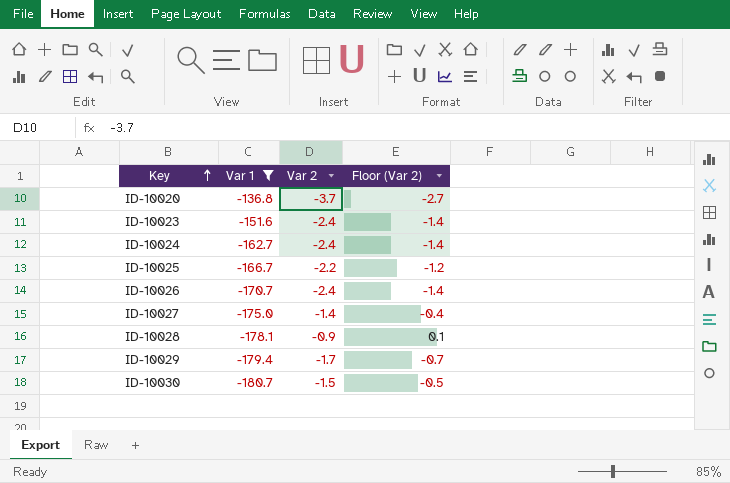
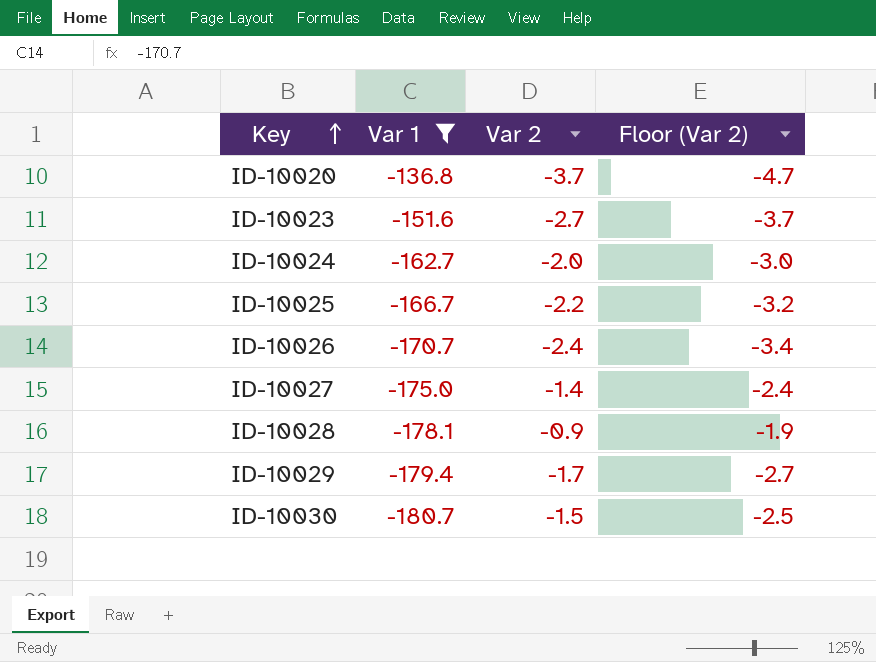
column Floor (Var 2) | formula: [Var 2] + 1 -> [Var 2] - 1
ID-10023 | Var 2: -2.4 -> -2.7
ID-10024 | Var 2: -2.4 -> -2.0

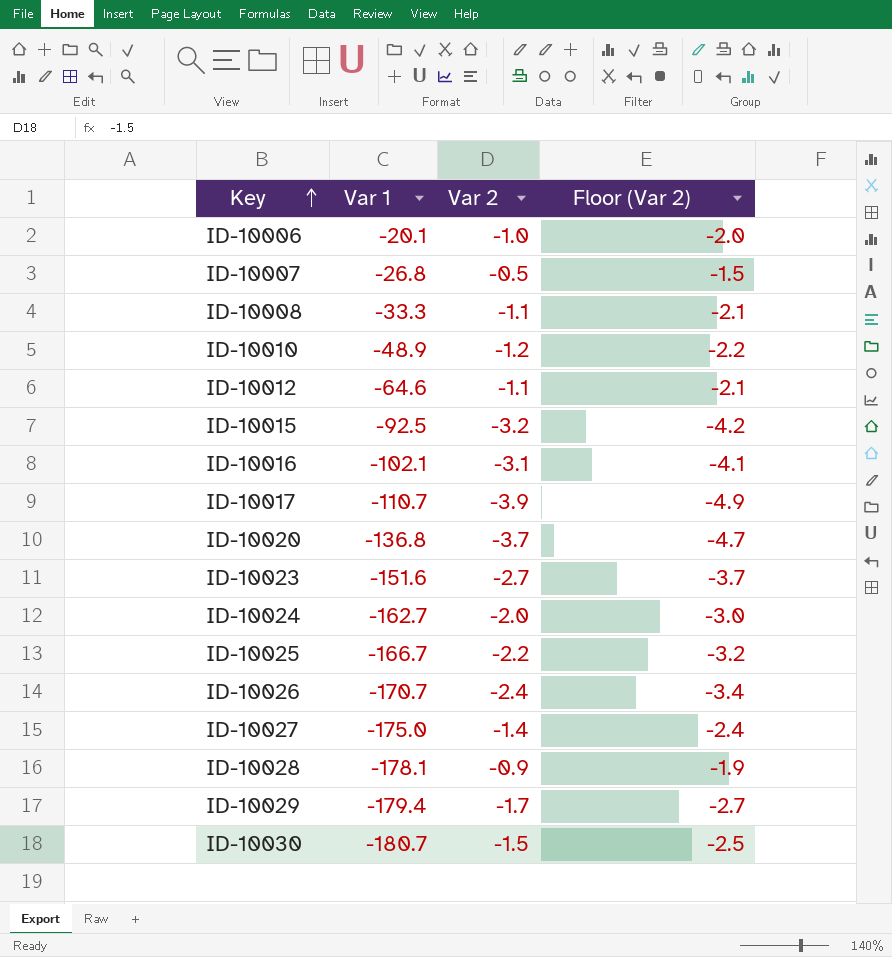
filter: Var 1 <= -136.8 -> none

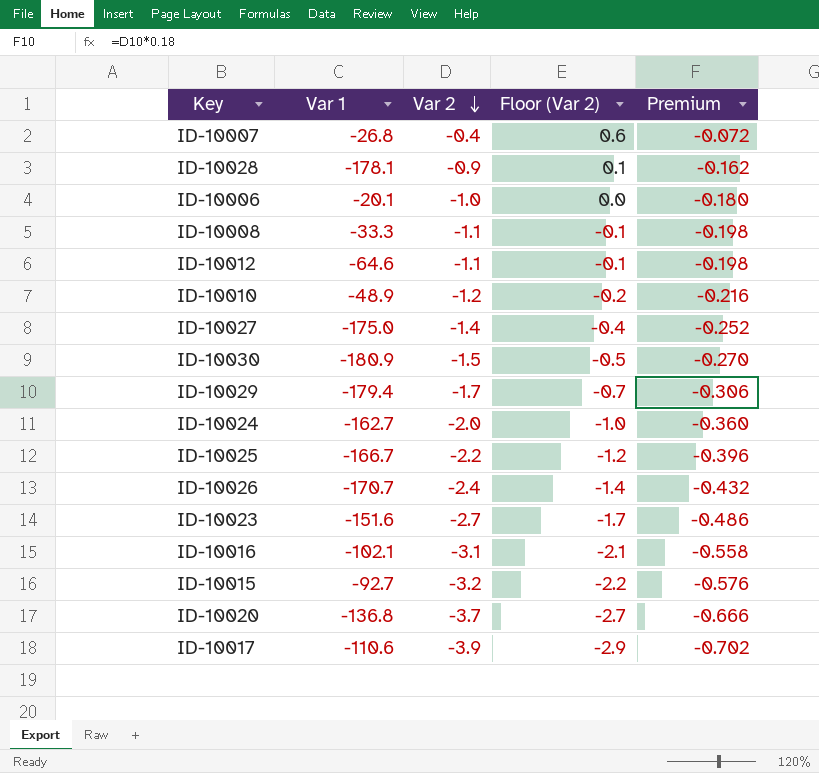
row order: Key ascending -> Var 2 descending
column Floor (Var 2) | formula: [Var 2] - 1 -> [Var 2] + 1
column Premium | formula: none -> [Var 2] * 0.18
ID-10007 | Var 2: -0.5 -> -0.4
ID-10030 | Var 1: -180.7 -> -180.9
ID-10015 | Var 1: -92.5 -> -92.7
ID-10017 | Var 1: -110.7 -> -110.6

